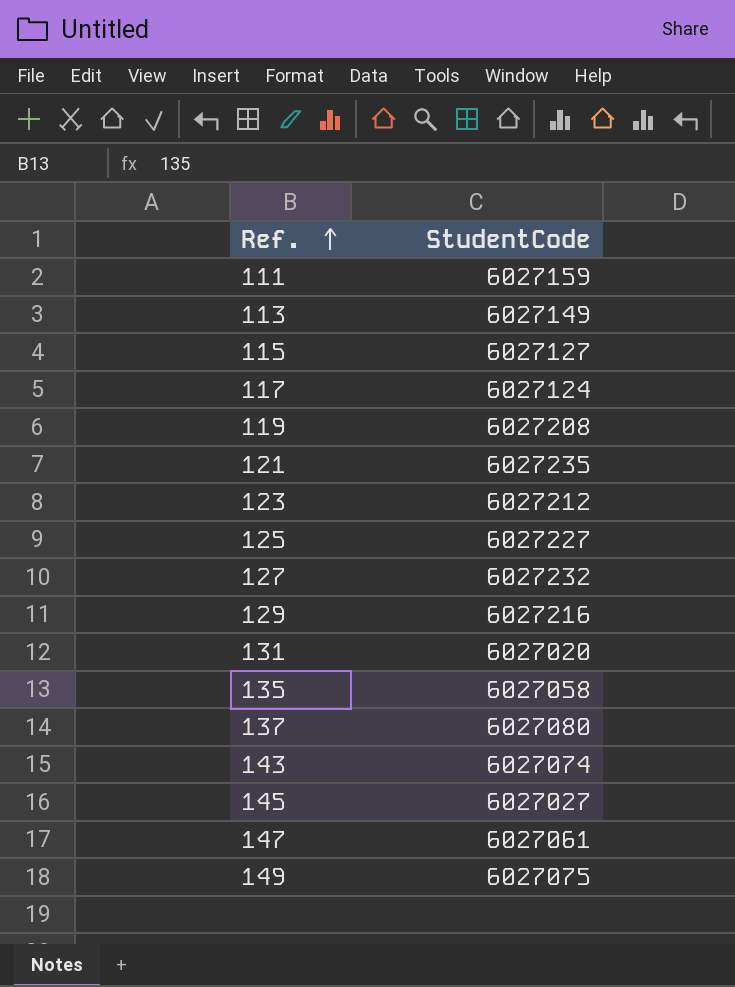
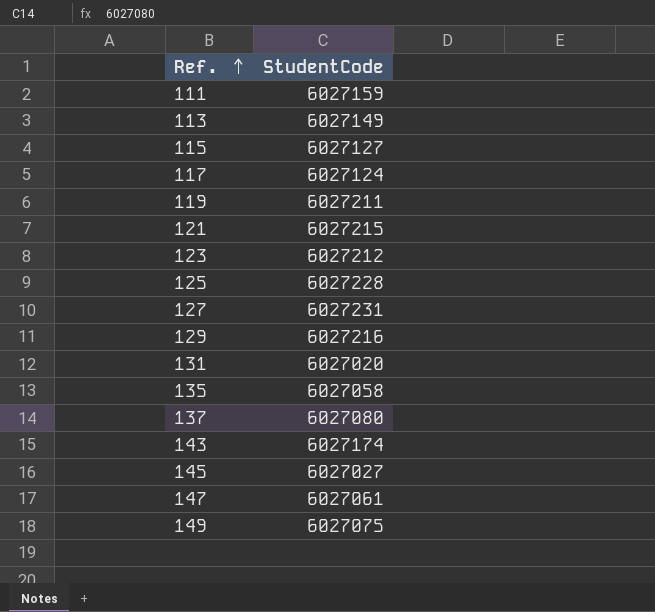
119 | StudentCode: 6027208 -> 6027211
121 | StudentCode: 6027235 -> 6027215
125 | StudentCode: 6027227 -> 6027228
127 | StudentCode: 6027232 -> 6027231
143 | StudentCode: 6027074 -> 6027174

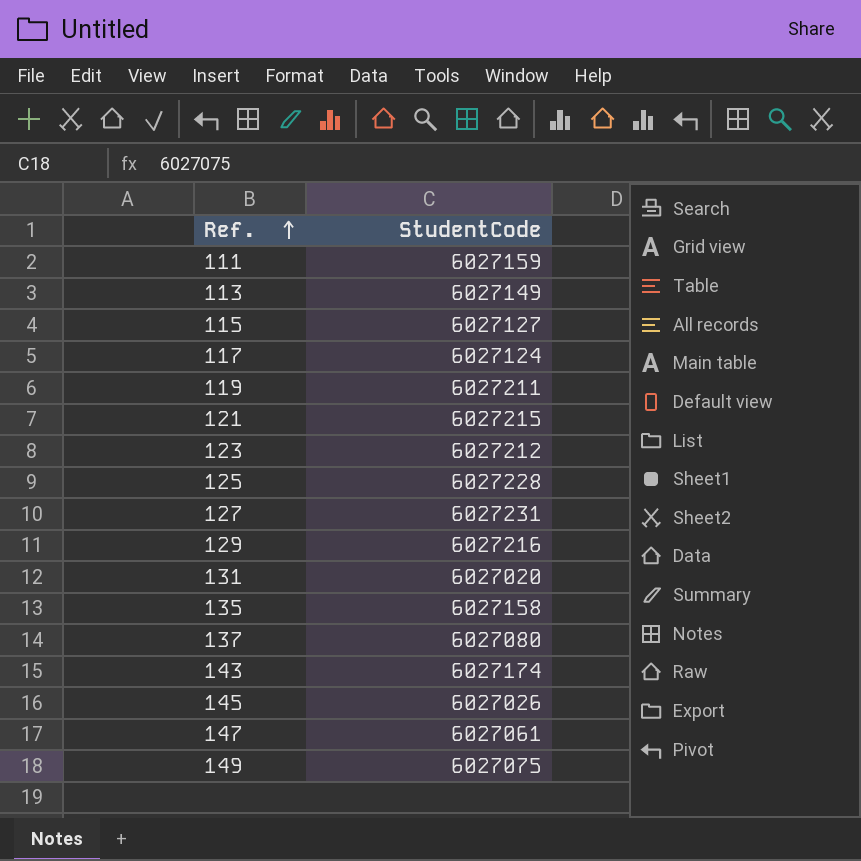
135 | StudentCode: 6027058 -> 6027158
145 | StudentCode: 6027027 -> 6027026

